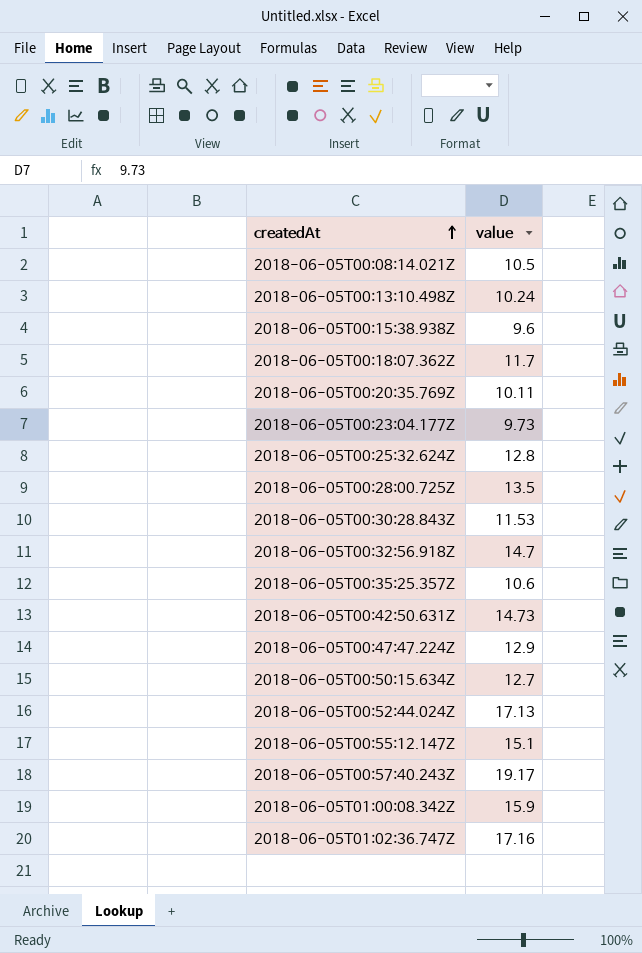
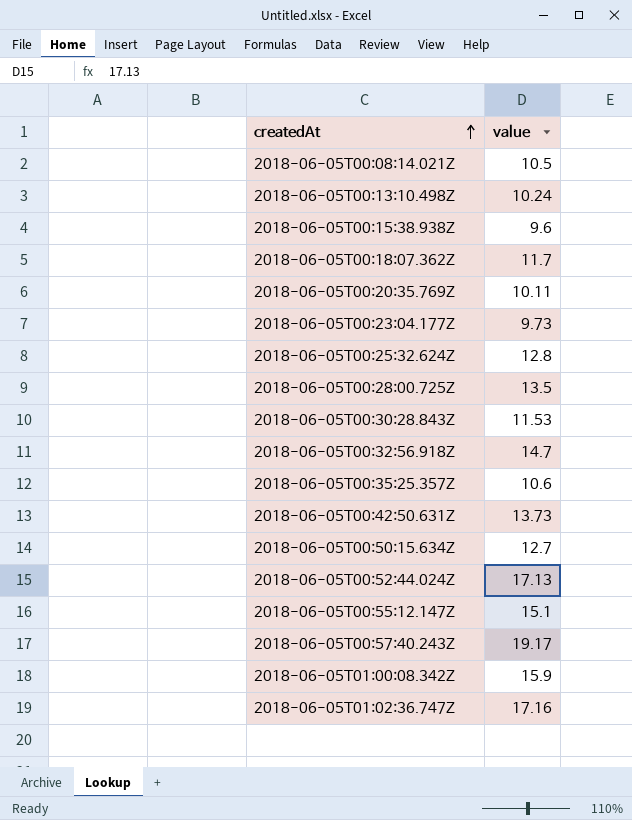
row 2018-06-05T00:47:47.224Z: 12.9 -> none
2018-06-05T00:42:50.631Z | value: 14.73 -> 13.73

